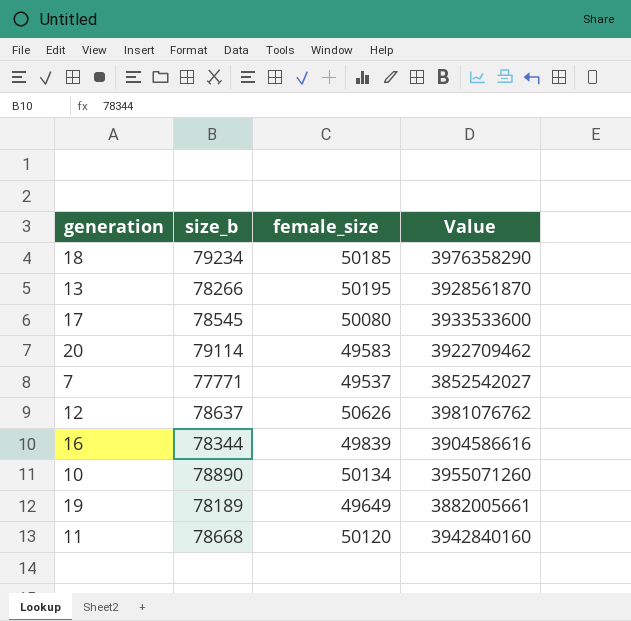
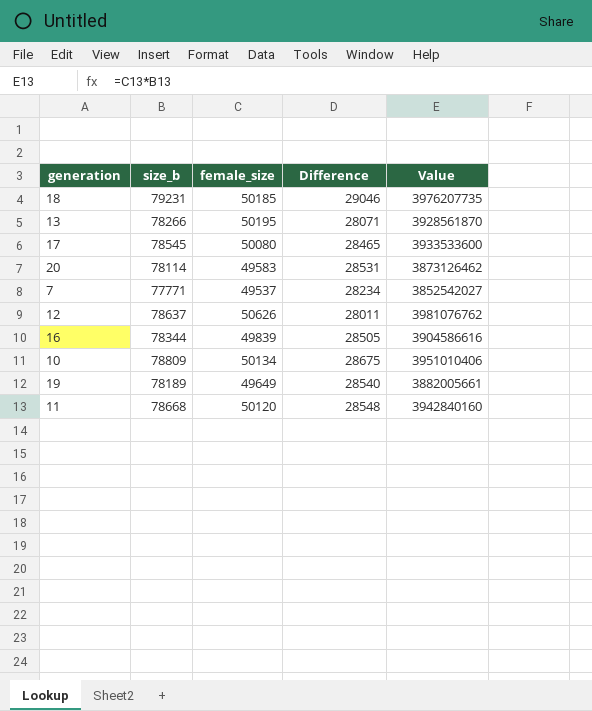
column Difference | formula: none -> [size_b] - [female_size]
18 | size_b: 79234 -> 79231
18 | Value: 3976358290 -> 3976207735
20 | size_b: 79114 -> 78114
20 | Value: 3922709462 -> 3873126462
10 | size_b: 78890 -> 78809
10 | Value: 3955071260 -> 3951010406

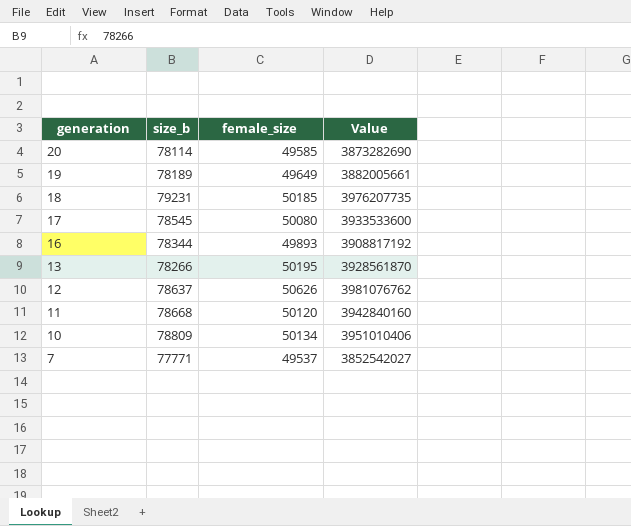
row order: none -> generation descending
column Difference | formula: [size_b] - [female_size] -> none
20 | female_size: 49583 -> 49585
20 | Value: 3873126462 -> 3873282690
16 | female_size: 49839 -> 49893
16 | Value: 3904586616 -> 3908817192

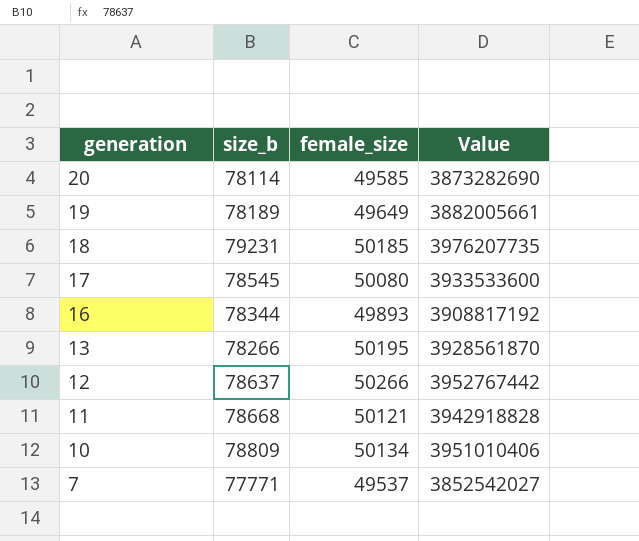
12 | female_size: 50626 -> 50266
12 | Value: 3981076762 -> 3952767442
11 | female_size: 50120 -> 50121
11 | Value: 3942840160 -> 3942918828

